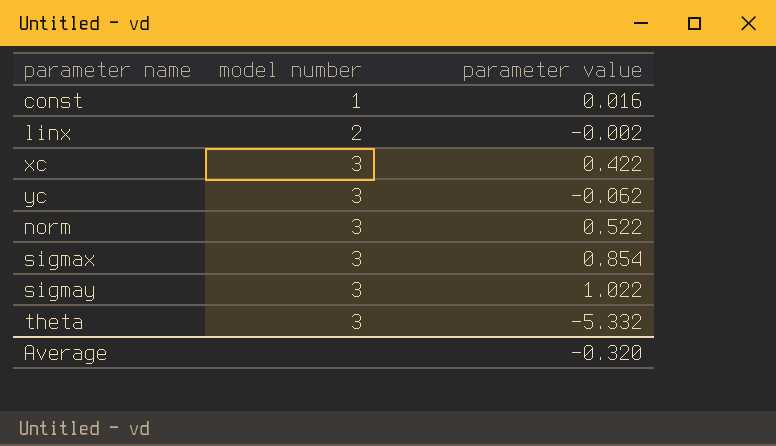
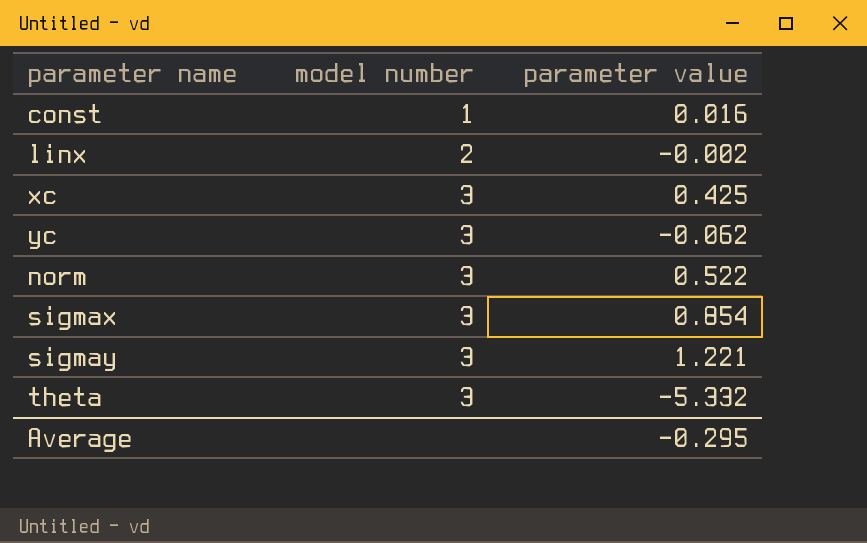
xc | parameter value: 0.422 -> 0.425
sigmay | parameter value: 1.022 -> 1.221
Average | parameter value: -0.320 -> -0.295

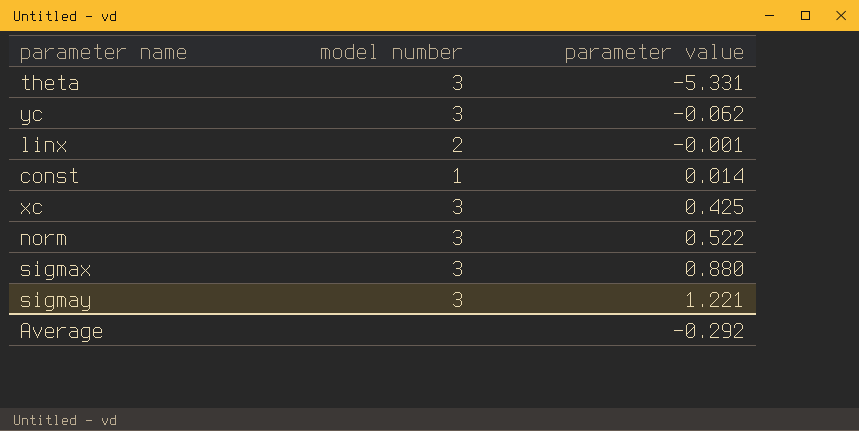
row order: model number ascending -> parameter value ascending
theta | parameter value: -5.332 -> -5.331
linx | parameter value: -0.002 -> -0.001
const | parameter value: 0.016 -> 0.014
sigmax | parameter value: 0.854 -> 0.880
Average | parameter value: -0.295 -> -0.292

